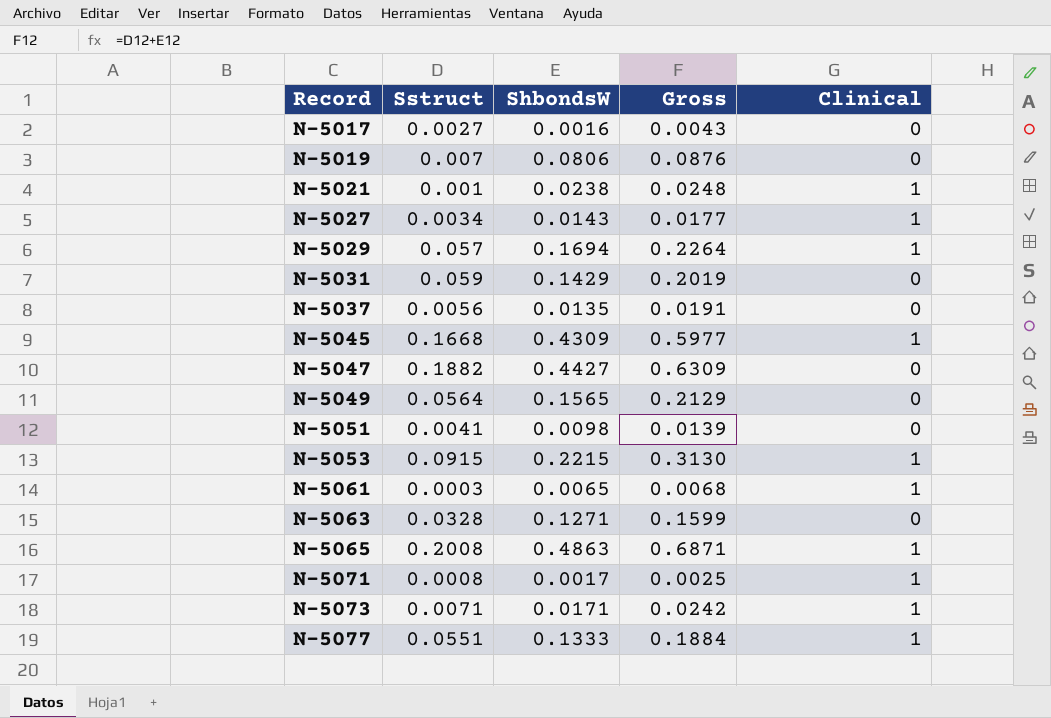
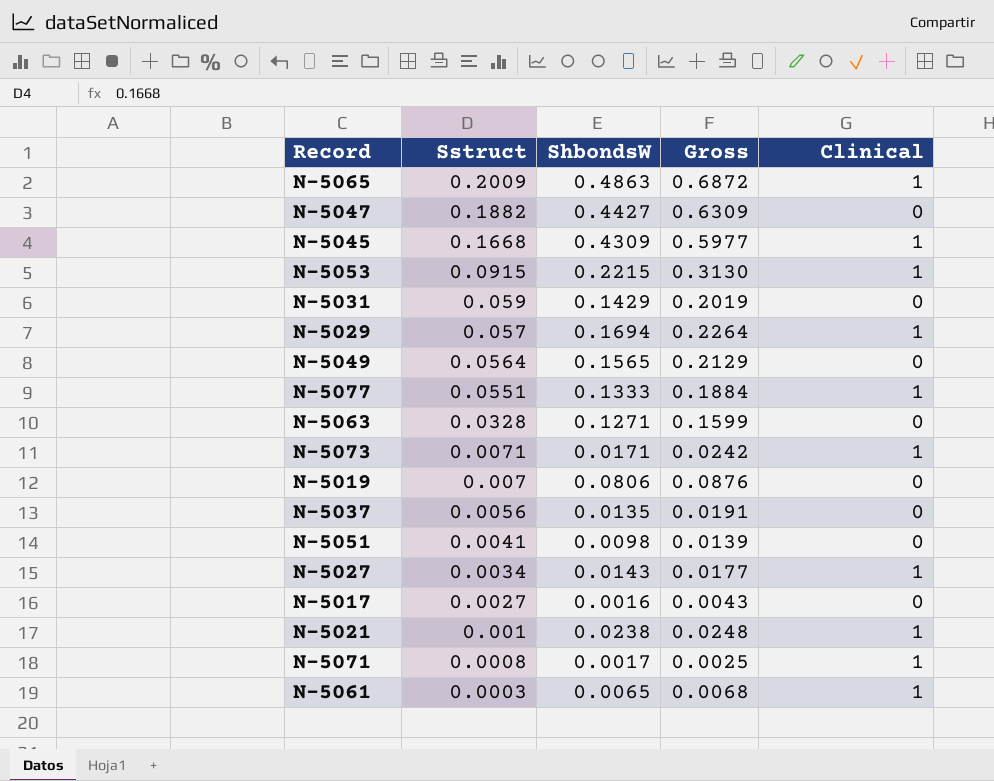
row order: Record ascending -> Sstruct descending
N-5065 | Sstruct: 0.2008 -> 0.2009
N-5065 | Gross: 0.6871 -> 0.6872

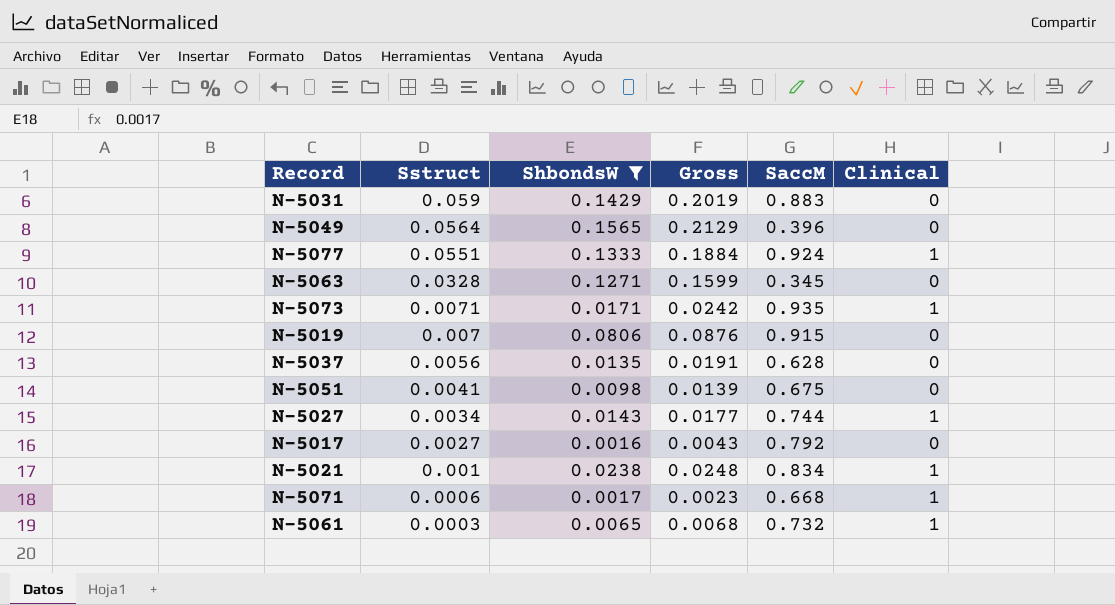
filter: none -> ShbondsW <= 0.1565
column SaccM | position: none -> 5
N-5071 | Sstruct: 0.0008 -> 0.0006
N-5071 | Gross: 0.0025 -> 0.0023

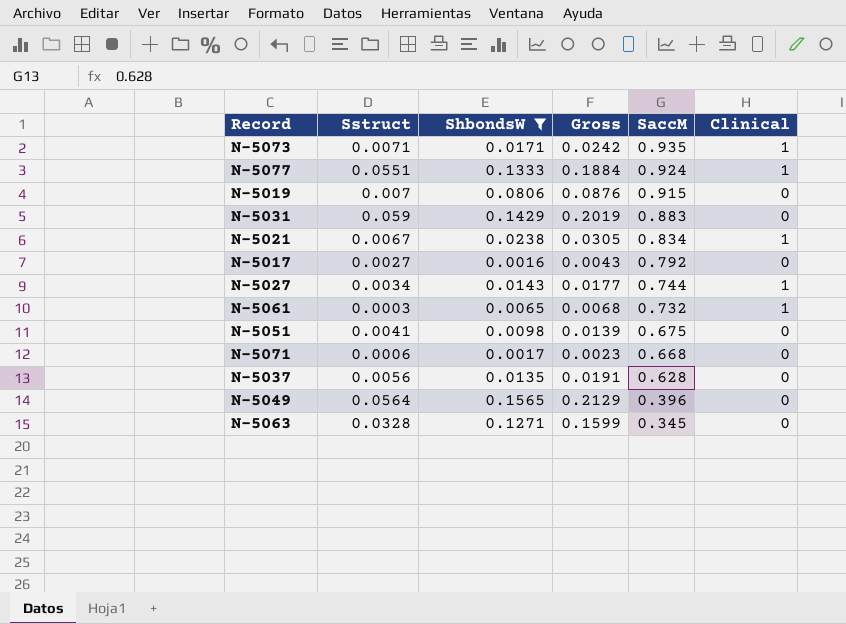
row order: Sstruct descending -> SaccM descending
N-5021 | Sstruct: 0.001 -> 0.0067
N-5021 | Gross: 0.0248 -> 0.0305
N-5071 | Clinical: 1 -> 0

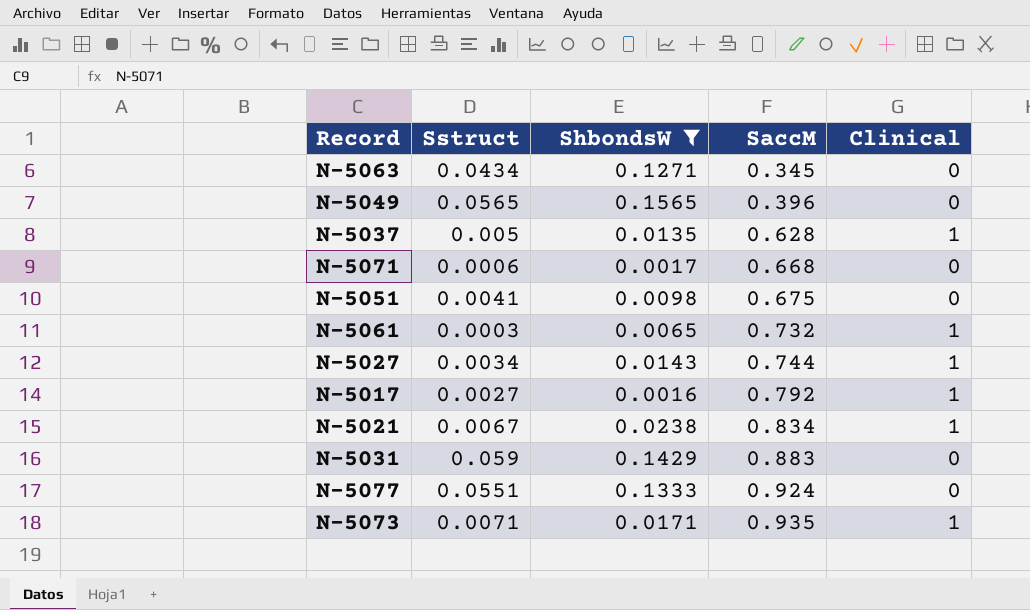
row order: SaccM descending -> SaccM ascending
column Gross | formula: [Sstruct] + [ShbondsW] -> none
row N-5019: 0.007 | 0.0806 | 0.0876 | 0.915 | 0 -> none
N-5063 | Sstruct: 0.0328 -> 0.0434
N-5049 | Sstruct: 0.0564 -> 0.0565
N-5037 | Sstruct: 0.0056 -> 0.005
N-5037 | Clinical: 0 -> 1
N-5017 | Clinical: 0 -> 1
N-5077 | Clinical: 1 -> 0

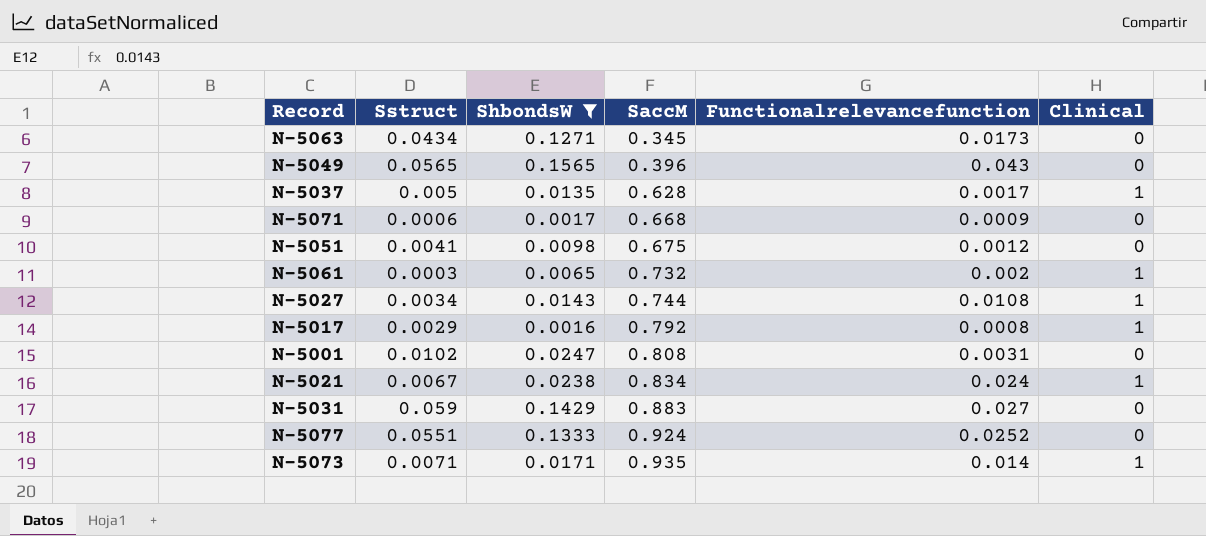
column Functionalrelevancefunction | position: none -> 5
N-5017 | Sstruct: 0.0027 -> 0.0029
row N-5001: none -> 0.0102 | 0.0247 | 0.808 | 0.0031 | 0

